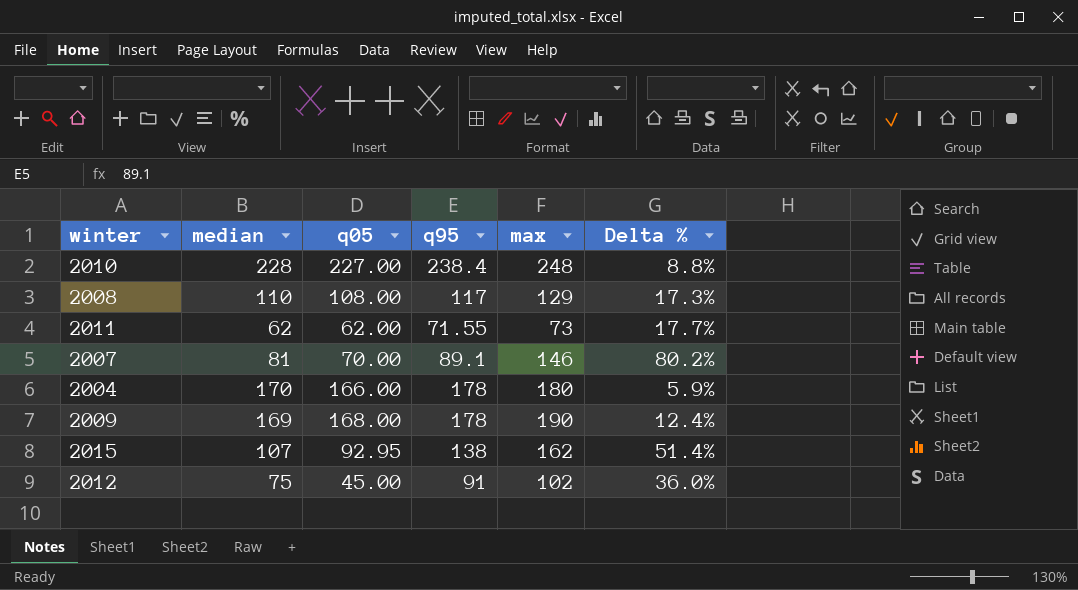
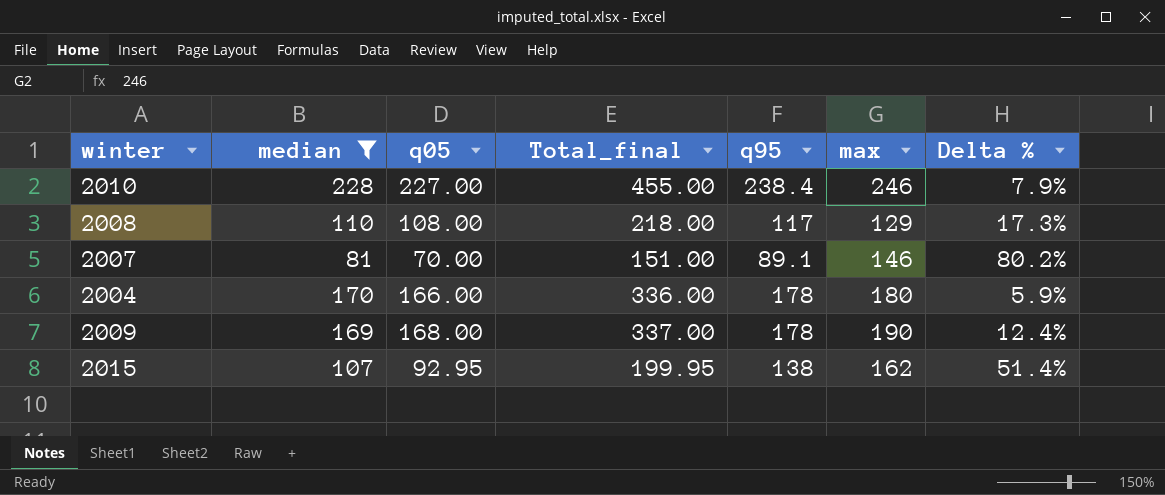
filter: none -> median >= 81
column Total_final | formula: none -> [median] + [q05]
2010 | max: 248 -> 246
2010 | Delta %: 8.8% -> 7.9%

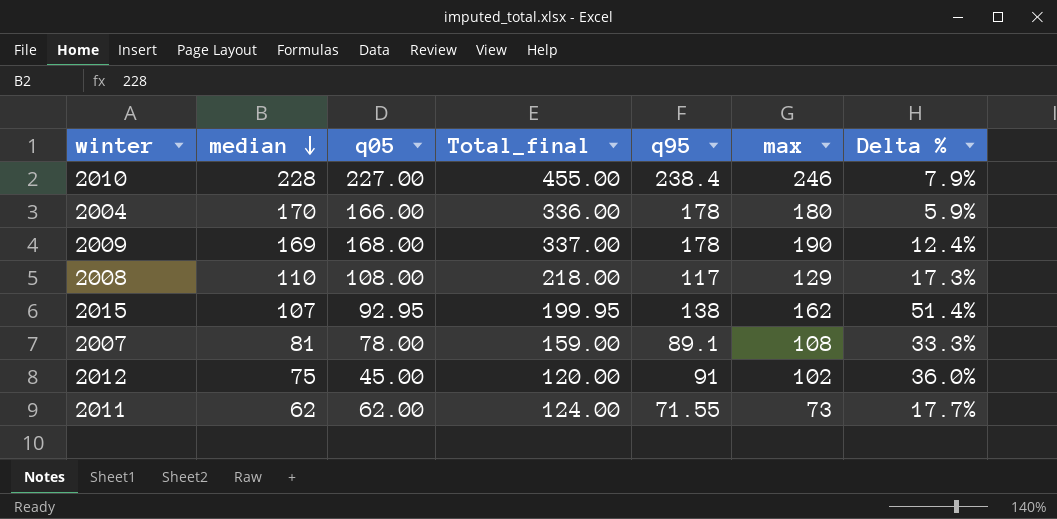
filter: median >= 81 -> none
row order: none -> median descending
2007 | q05: 70.00 -> 78.00
2007 | Total_final: 151.00 -> 159.00
2007 | max: 146 -> 108
2007 | Delta %: 80.2% -> 33.3%

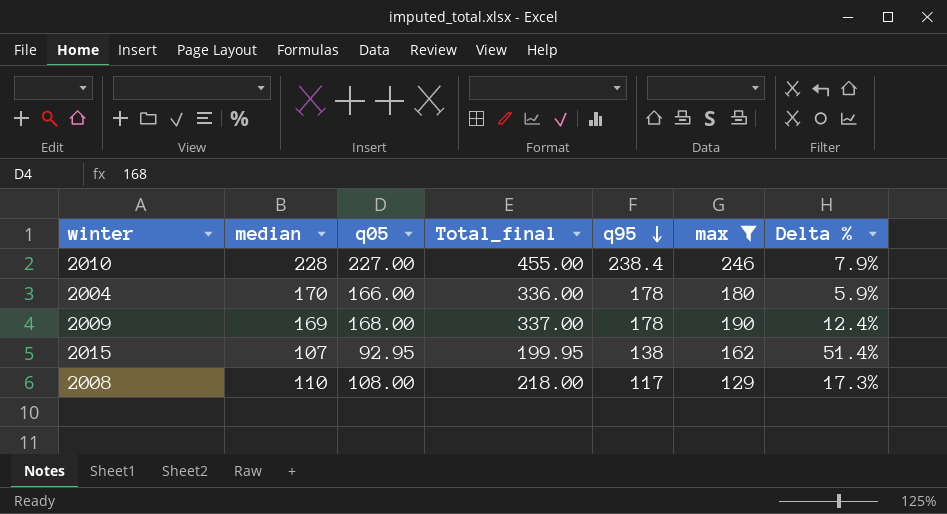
filter: none -> max >= 129
row order: median descending -> q95 descending

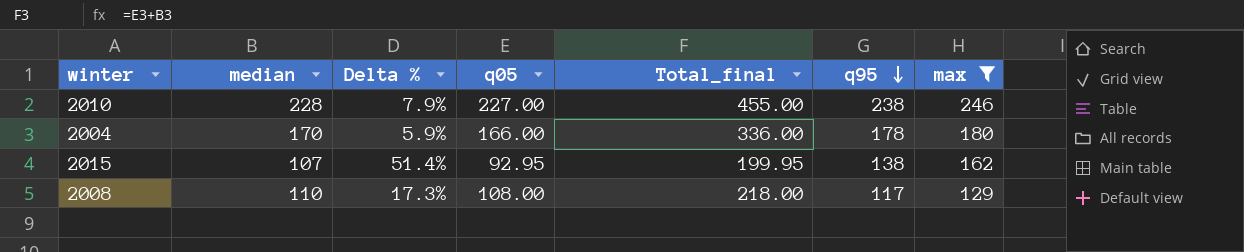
column Delta % | position: 7 -> 3
row 2009: 169 | 168.00 | 337.00 | 178 | 190 | 12.4% -> none
2010 | q95: 238.4 -> 238

